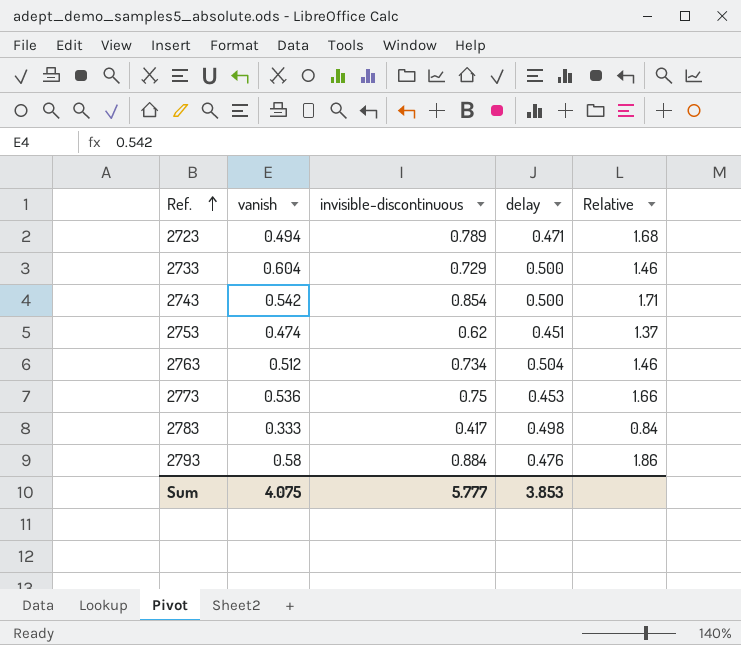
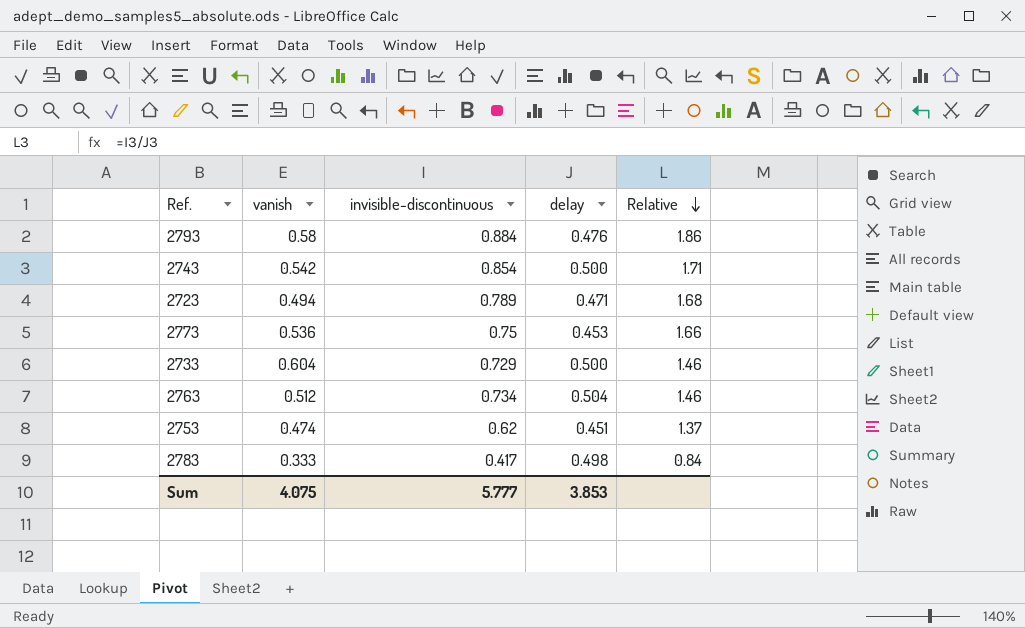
row order: Ref. ascending -> Relative descending

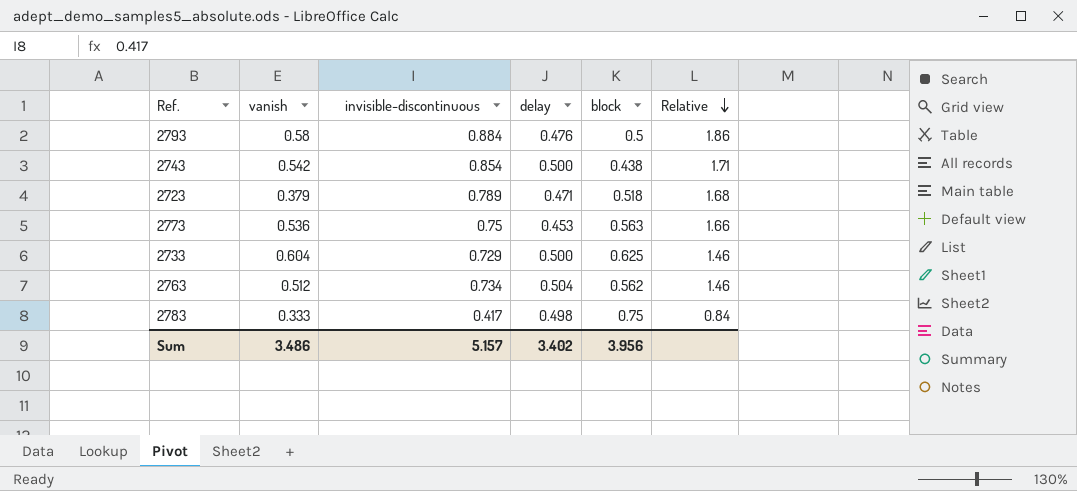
column block | position: none -> 5
row 2753: 0.474 | 0.62 | 0.451 | 1.37 -> none
2723 | vanish: 0.494 -> 0.379
Sum | vanish: 4.075 -> 3.486
Sum | invisible-discontinuous: 5.777 -> 5.157
Sum | delay: 3.853 -> 3.402

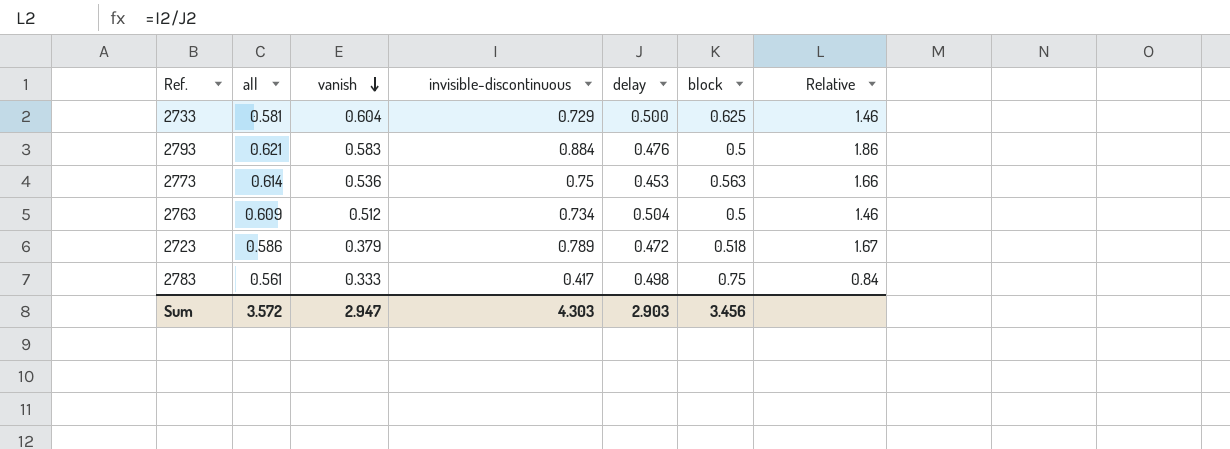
row order: Relative descending -> vanish descending
column all | position: none -> 2
row 2743: 0.542 | 0.854 | 0.500 | 0.438 | 1.71 -> none
2793 | vanish: 0.58 -> 0.583
2763 | block: 0.562 -> 0.5
2723 | delay: 0.471 -> 0.472
2723 | Relative: 1.68 -> 1.67
Sum | vanish: 3.486 -> 2.947
Sum | invisible-discontinuous: 5.157 -> 4.303
Sum | delay: 3.402 -> 2.903
Sum | block: 3.956 -> 3.456

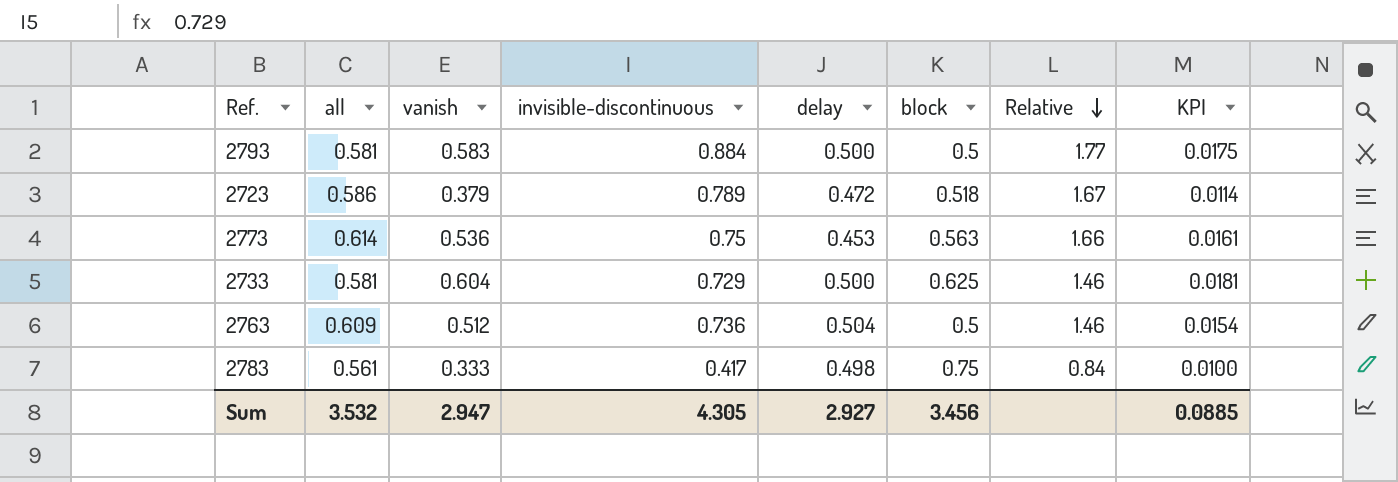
row order: vanish descending -> Relative descending
column KPI | formula: none -> [vanish] * 0.03
2793 | all: 0.621 -> 0.581
2793 | delay: 0.476 -> 0.500
2793 | Relative: 1.86 -> 1.77
2763 | invisible-discontinuous: 0.734 -> 0.736
Sum | all: 3.572 -> 3.532
Sum | invisible-discontinuous: 4.303 -> 4.305
Sum | delay: 2.903 -> 2.927

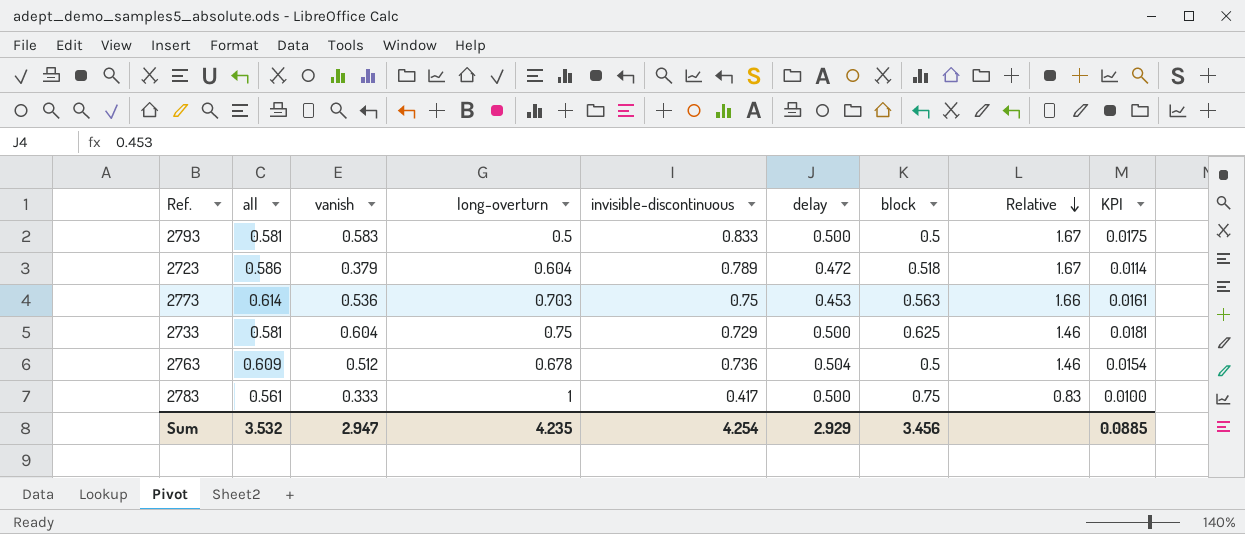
column long-overturn | position: none -> 4
2793 | invisible-discontinuous: 0.884 -> 0.833
2793 | Relative: 1.77 -> 1.67
2783 | delay: 0.498 -> 0.500
2783 | Relative: 0.84 -> 0.83
Sum | invisible-discontinuous: 4.305 -> 4.254
Sum | delay: 2.927 -> 2.929

